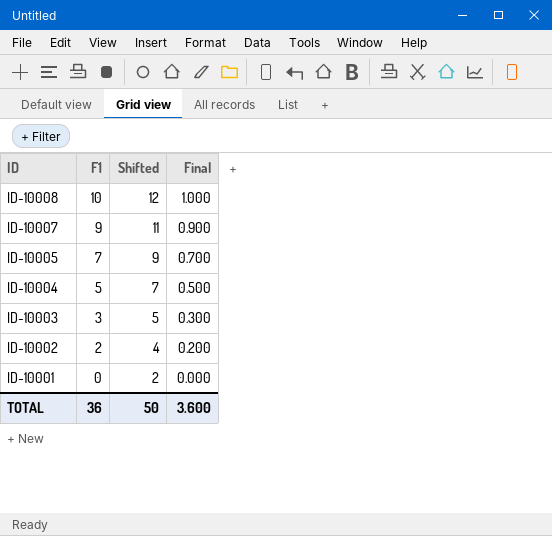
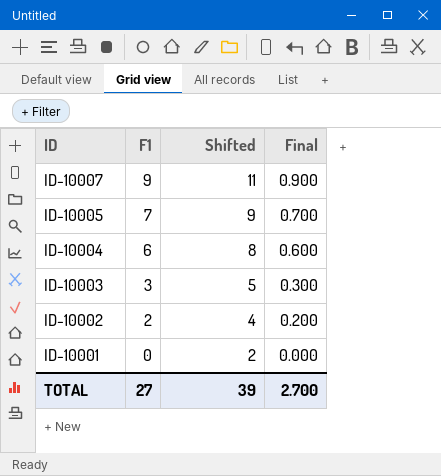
row ID-10008: 10 | 12 | 1.000 -> none
ID-10004 | F1: 5 -> 6
ID-10004 | Shifted: 7 -> 8
ID-10004 | Final: 0.500 -> 0.600
TOTAL | F1: 36 -> 27
TOTAL | Shifted: 50 -> 39
TOTAL | Final: 3.600 -> 2.700

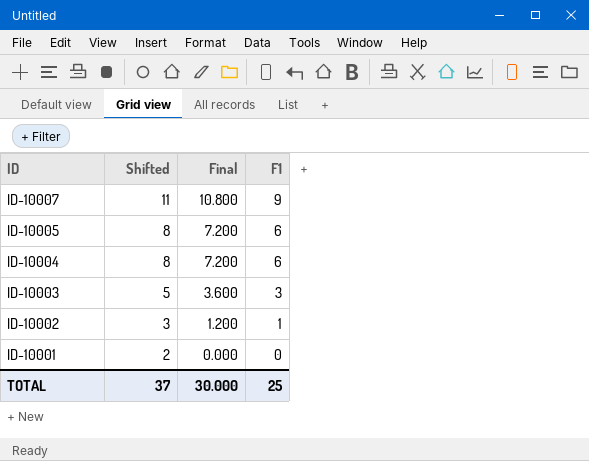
column Final | formula: [F1] * 0.1 -> [F1] * 1.2
column F1 | position: 2 -> 4
ID-10005 | Shifted: 9 -> 8
ID-10005 | F1: 7 -> 6
ID-10002 | Shifted: 4 -> 3
ID-10002 | F1: 2 -> 1
TOTAL | Shifted: 39 -> 37
TOTAL | Final: 2.700 -> 30.000
TOTAL | F1: 27 -> 25

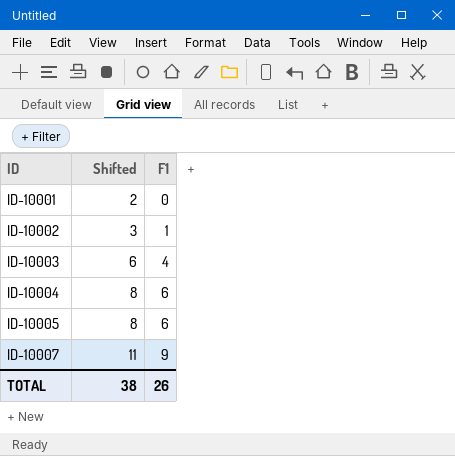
row order: ID descending -> ID ascending
column Final | formula: [F1] * 1.2 -> none
ID-10003 | Shifted: 5 -> 6
ID-10003 | F1: 3 -> 4
TOTAL | Shifted: 37 -> 38
TOTAL | F1: 25 -> 26

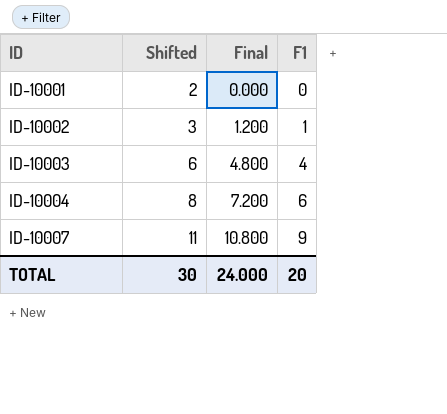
column Final | formula: none -> [F1] * 1.2
row ID-10005: 8 | 6 -> none
TOTAL | Shifted: 38 -> 30
TOTAL | F1: 26 -> 20

